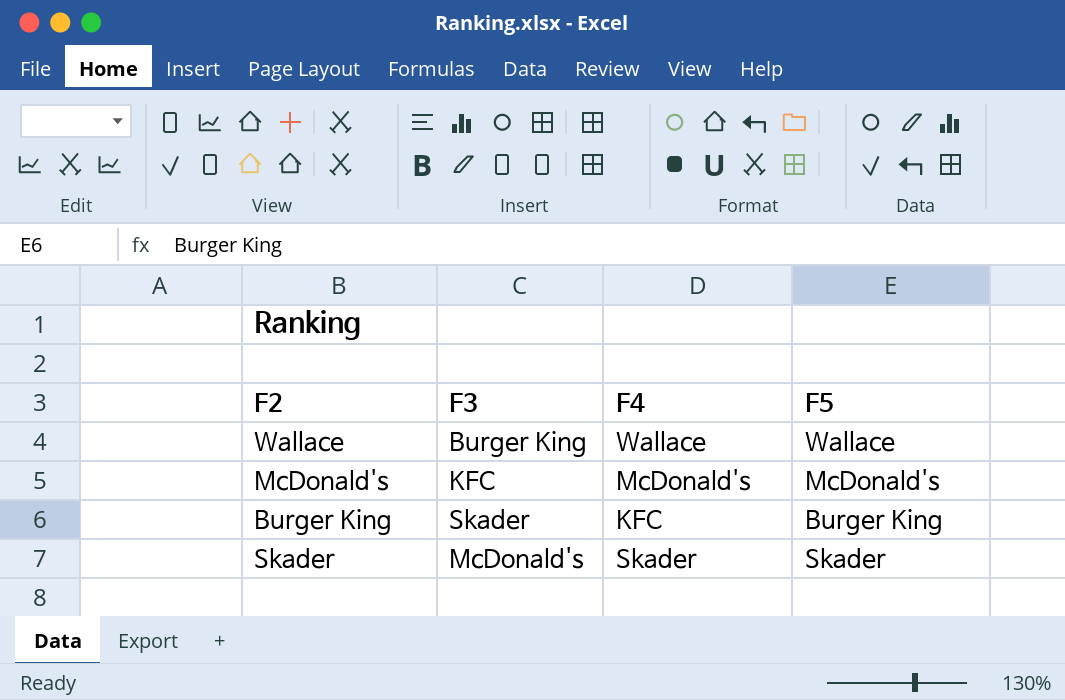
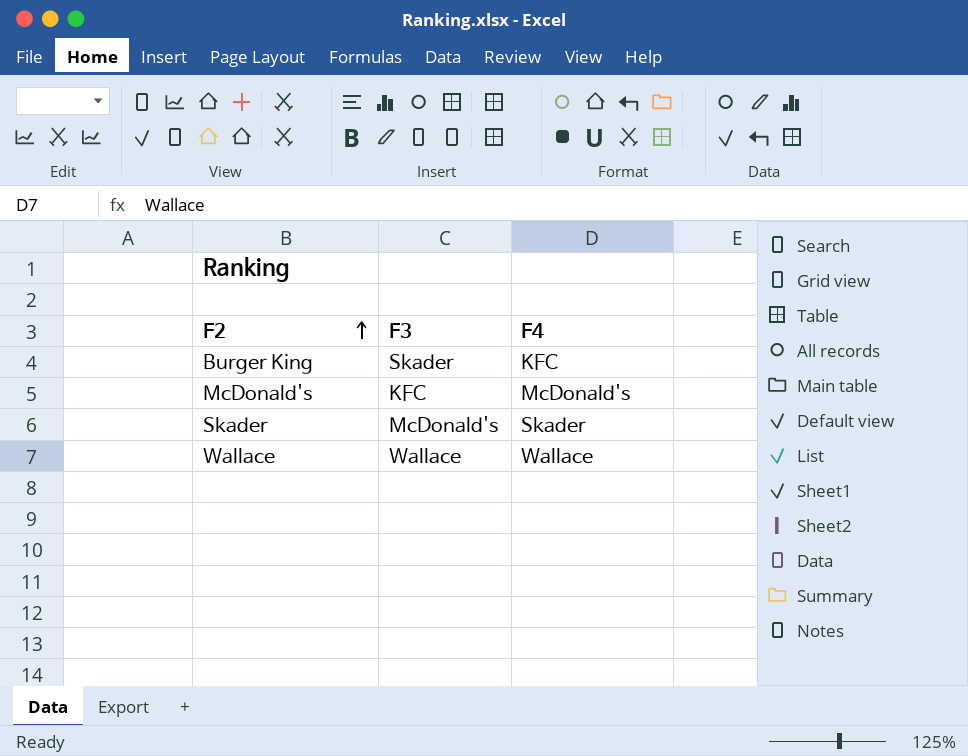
row order: none -> F2 ascending
column F5 | position: 4 -> none
Wallace | F3: Burger King -> Wallace

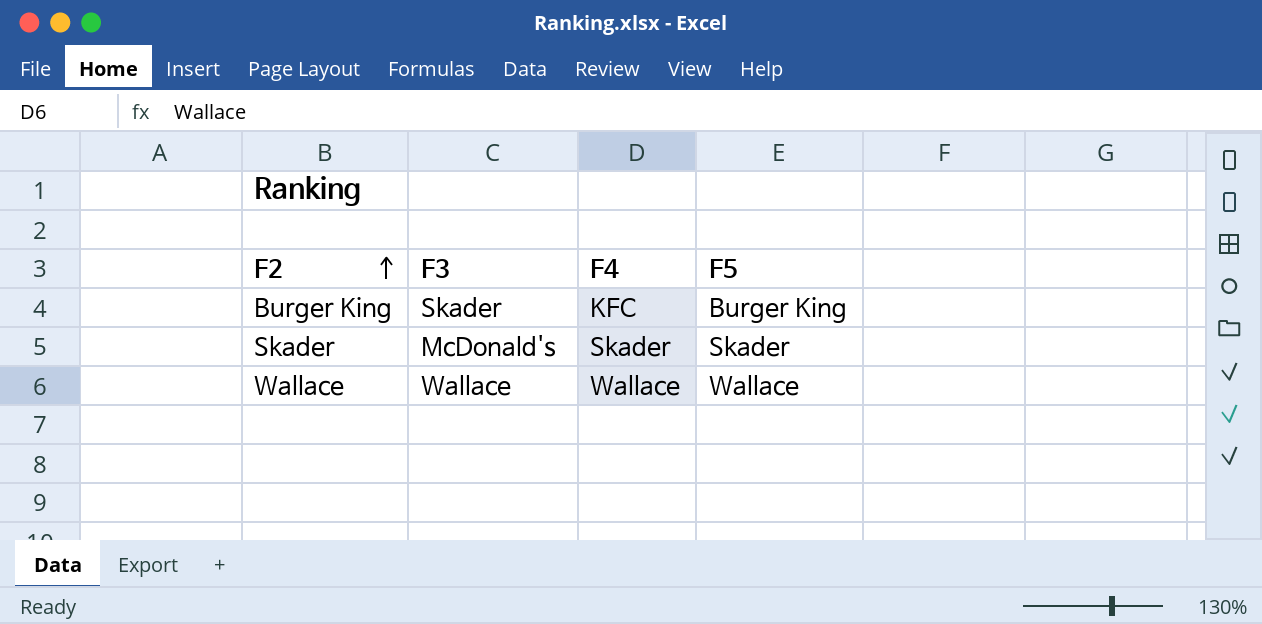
column F5 | position: none -> 4
row McDonald's: KFC | McDonald's -> none

